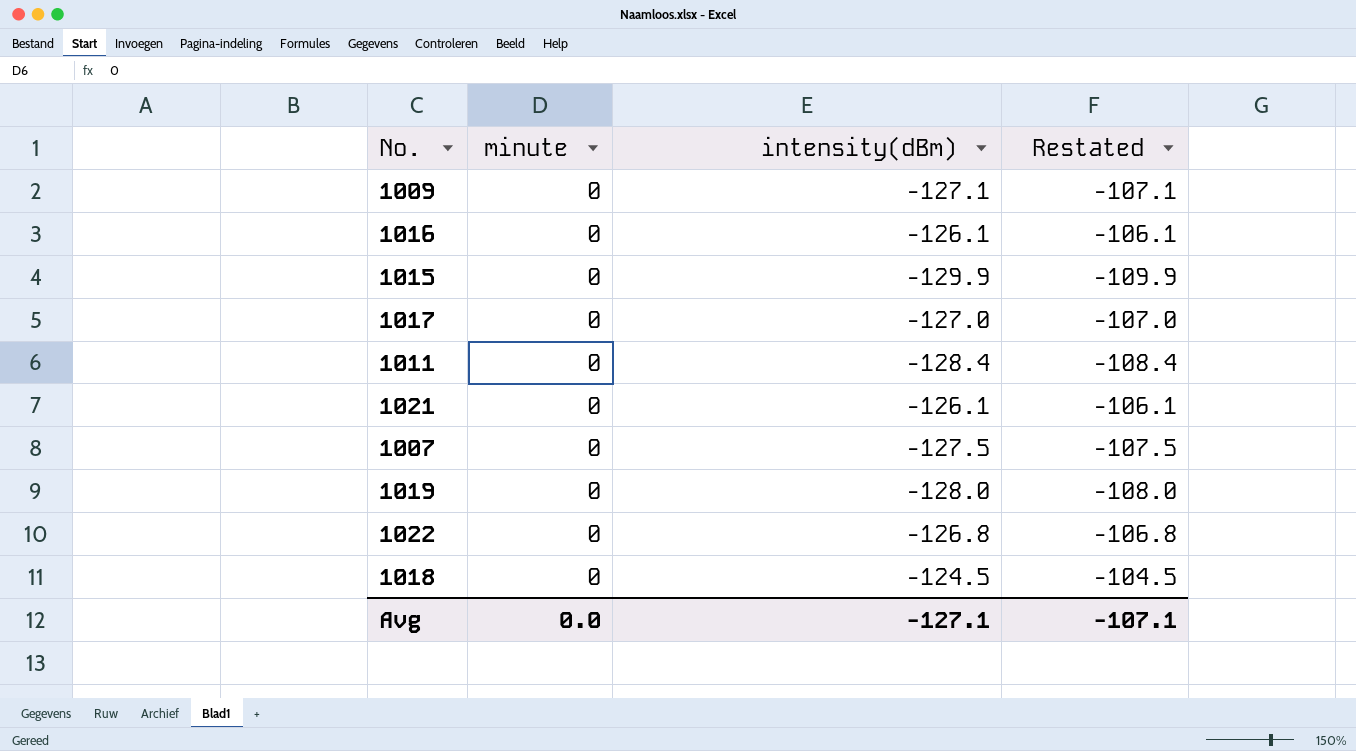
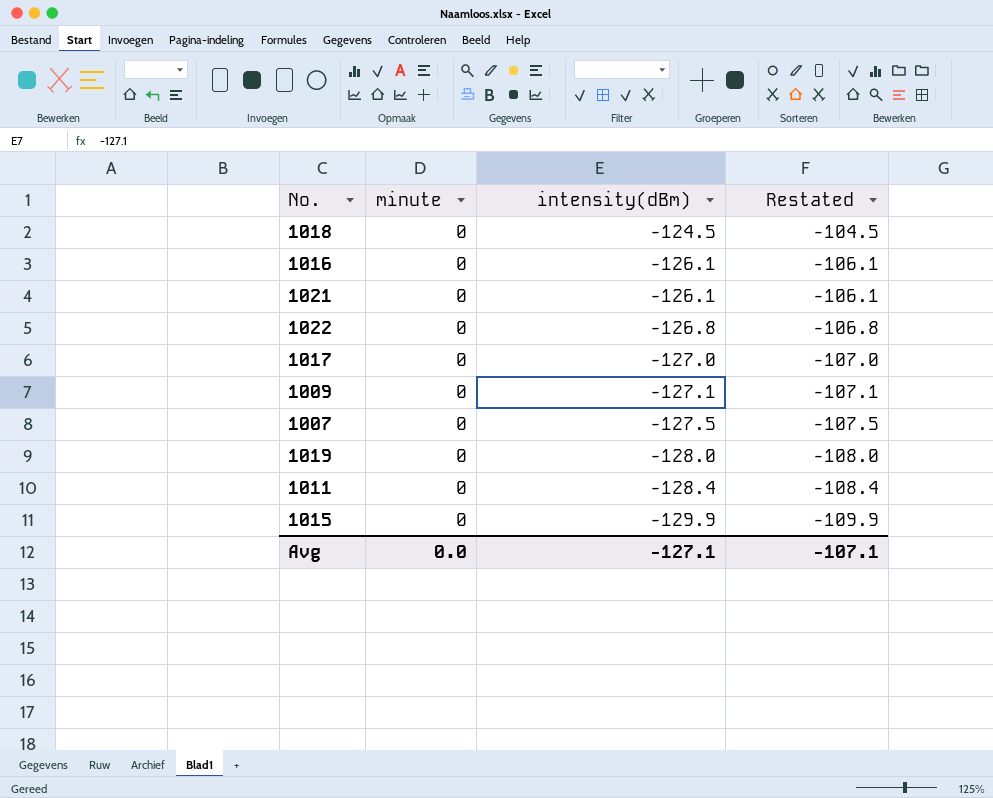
row order: none -> intensity(dBm) descending

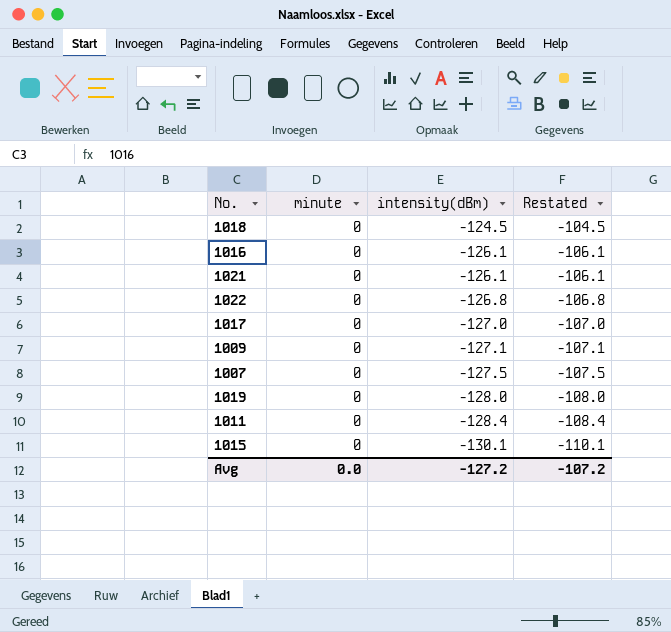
1015 | intensity(dBm): -129.9 -> -130.1
1015 | Restated: -109.9 -> -110.1
Avg | intensity(dBm): -127.1 -> -127.2
Avg | Restated: -107.1 -> -107.2

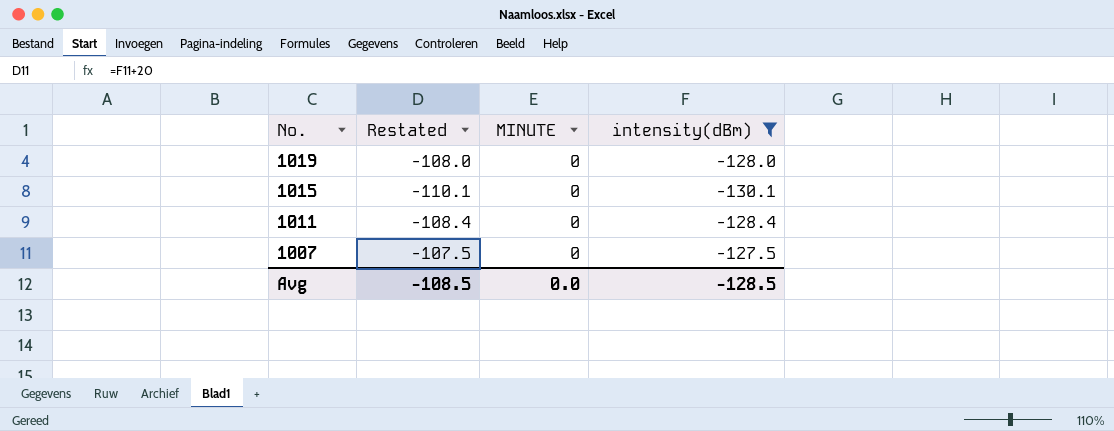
filter: none -> intensity(dBm) <= -127.5
row order: intensity(dBm) descending -> No. descending
column Restated | position: 4 -> 2
column name: minute -> MINUTE
Avg | Restated: -107.2 -> -108.5
Avg | intensity(dBm): -127.2 -> -128.5

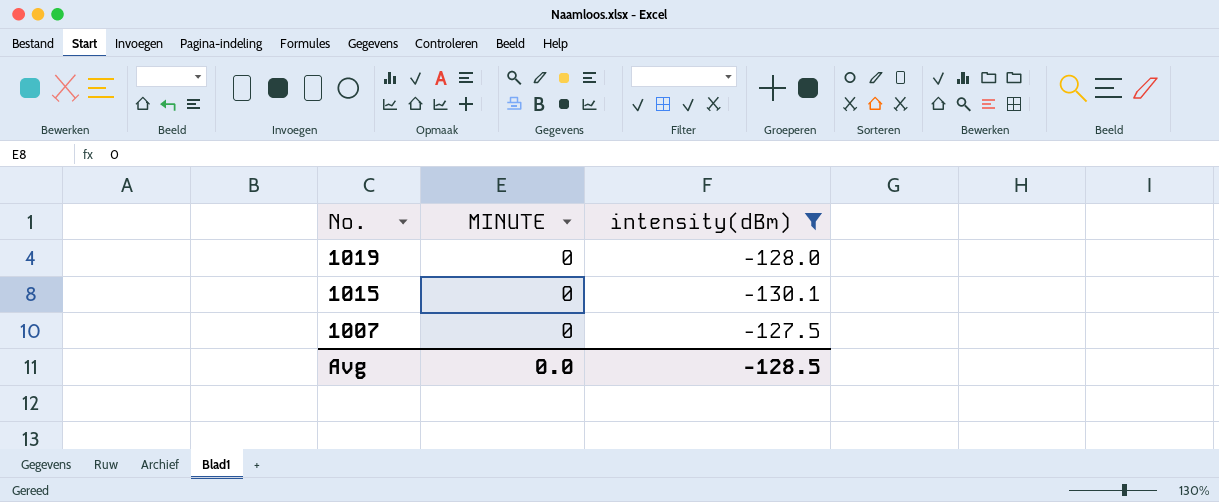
column Restated | formula: [intensity(dBm)] + 20 -> none
row 1011: -108.4 | 0 | -128.4 -> none

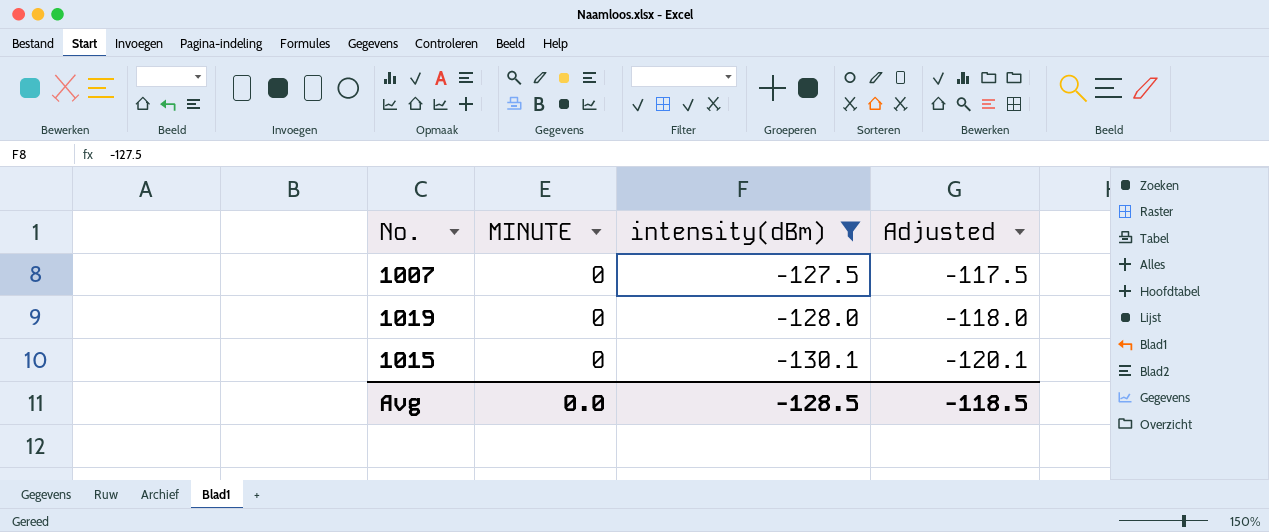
row order: No. descending -> intensity(dBm) descending
column Adjusted | formula: none -> [intensity(dBm)] + 10

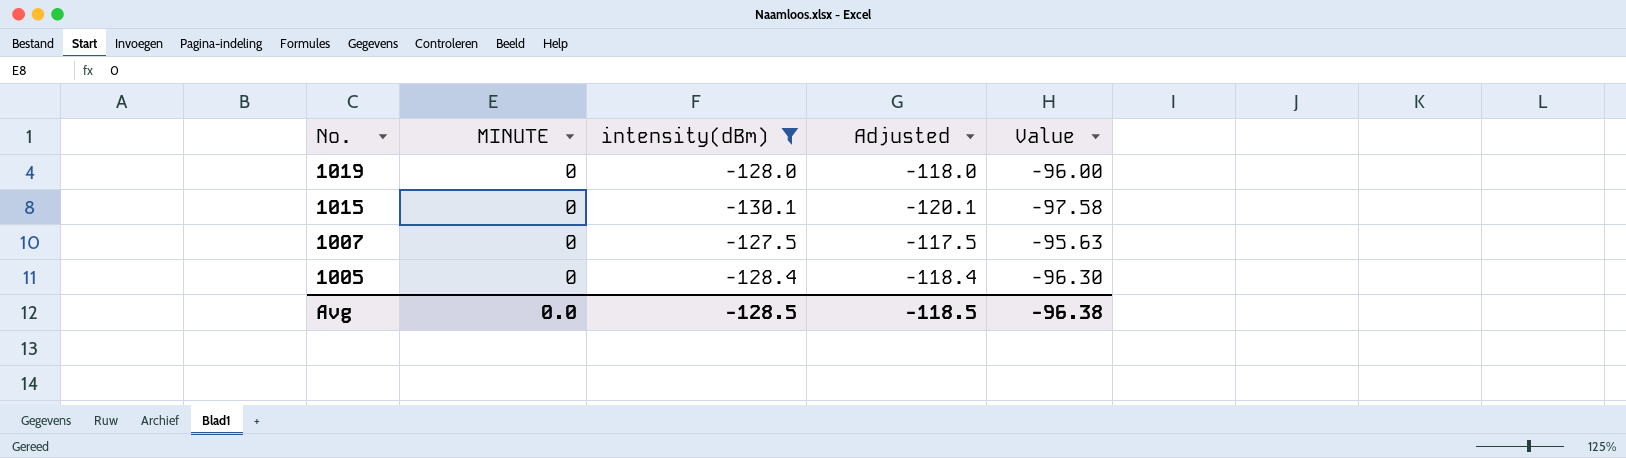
row order: intensity(dBm) descending -> No. descending
column Value | formula: none -> [intensity(dBm)] * 0.75
row 1005: none -> 0 | -128.4 | -118.4 | -96.30

